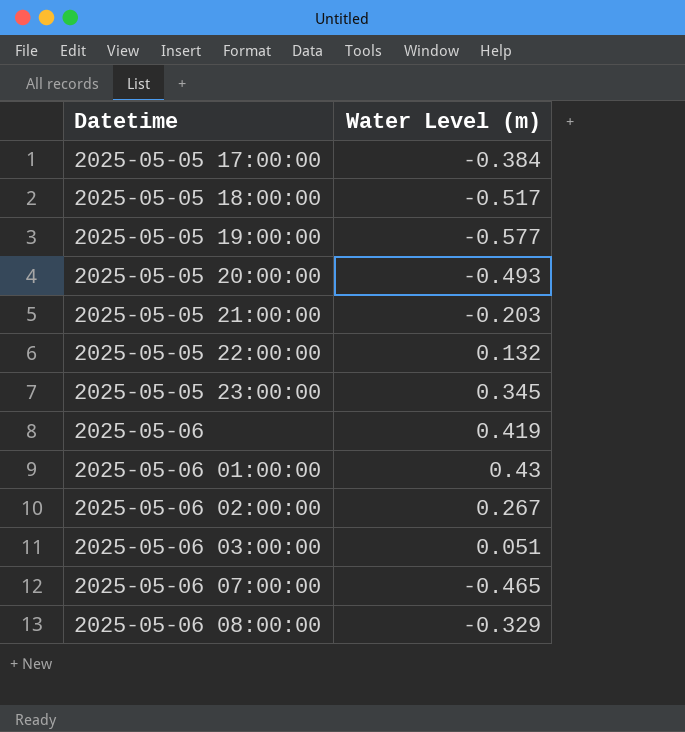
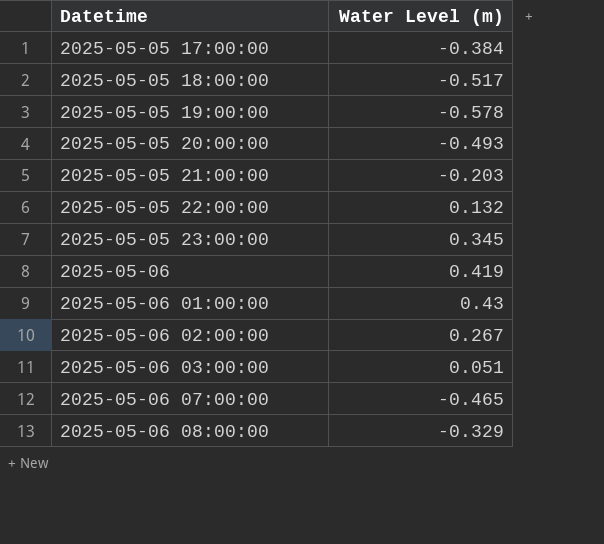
2025-05-05 19:00:00 | Water Level (m): -0.577 -> -0.578

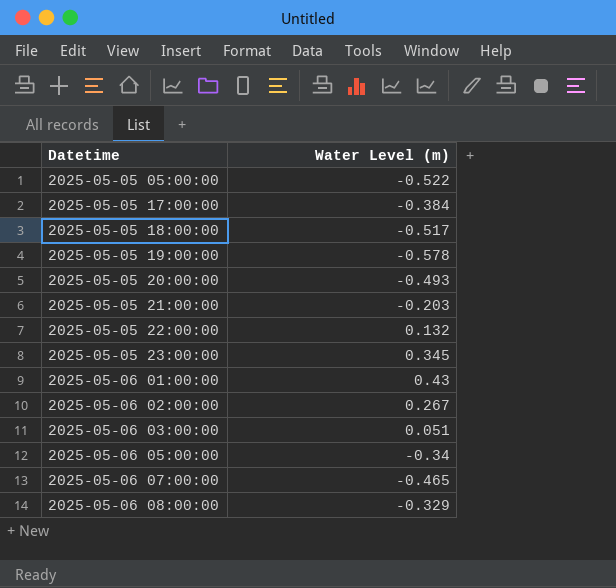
row 2025-05-06: 0.419 -> none
row 2025-05-05 05:00:00: none -> -0.522
row 2025-05-06 05:00:00: none -> -0.34

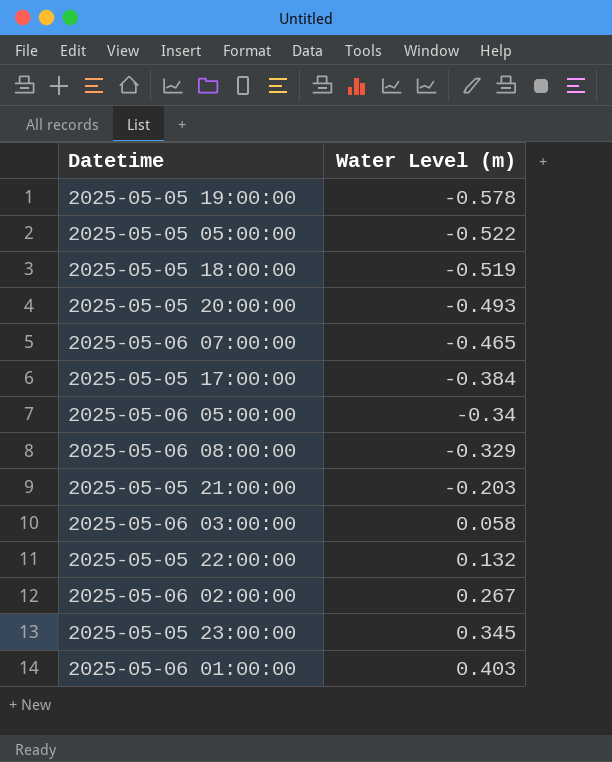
row order: Datetime ascending -> Water Level (m) ascending
2025-05-05 18:00:00 | Water Level (m): -0.517 -> -0.519
2025-05-06 03:00:00 | Water Level (m): 0.051 -> 0.058
2025-05-06 01:00:00 | Water Level (m): 0.43 -> 0.403

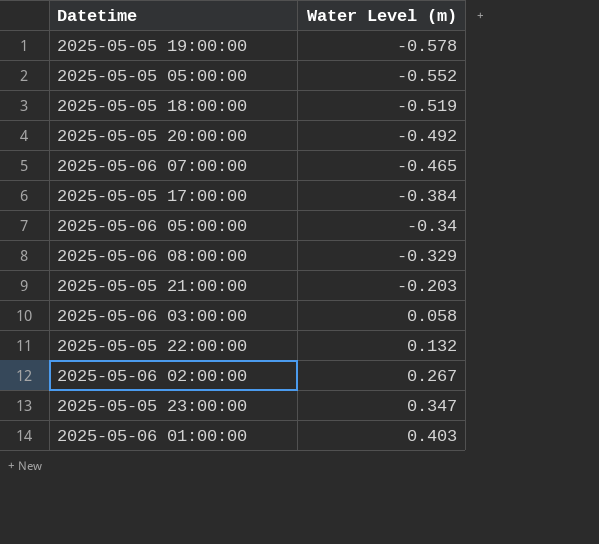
2025-05-05 05:00:00 | Water Level (m): -0.522 -> -0.552
2025-05-05 20:00:00 | Water Level (m): -0.493 -> -0.492
2025-05-05 23:00:00 | Water Level (m): 0.345 -> 0.347

